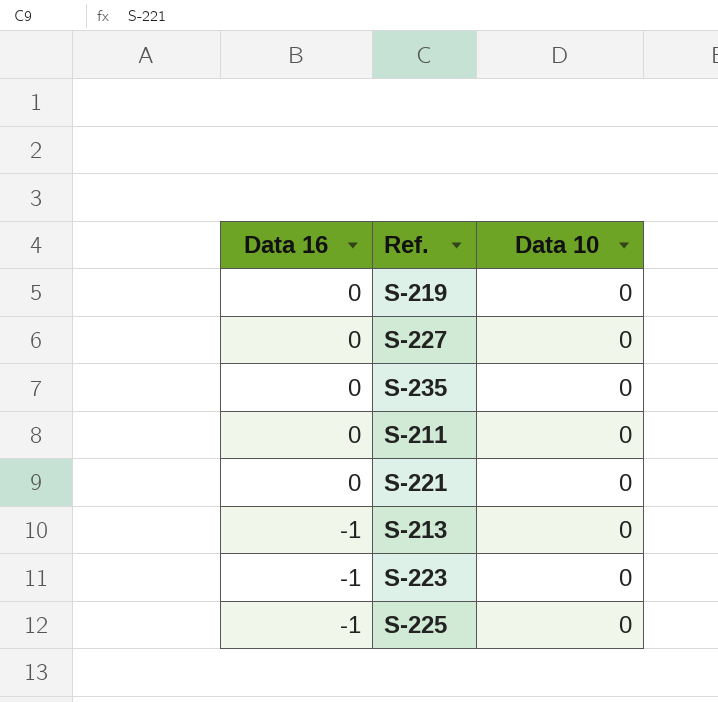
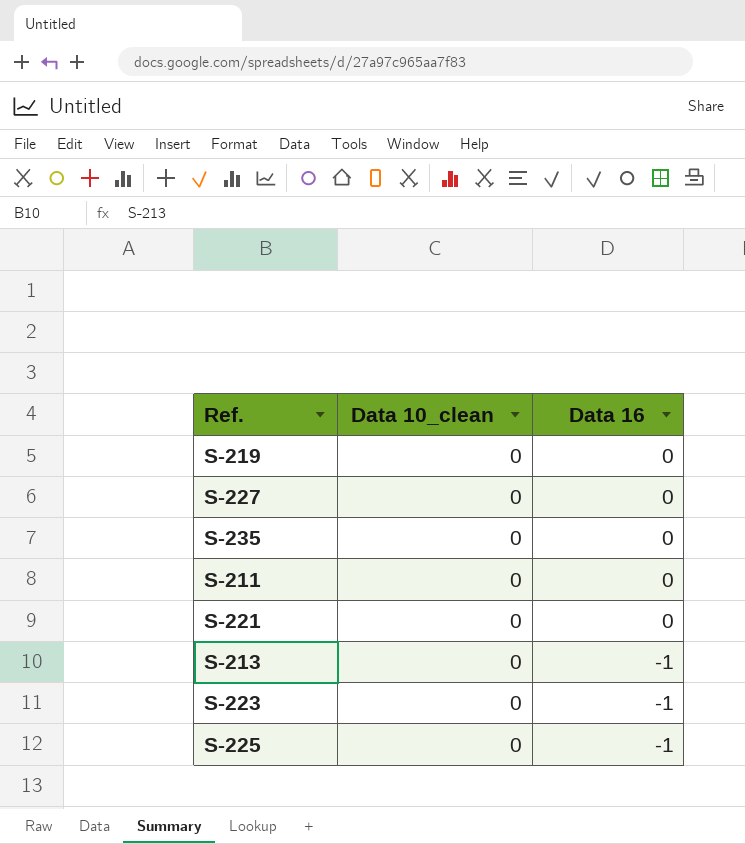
column name: Data 10 -> Data 10_clean
column Data 16 | position: 1 -> 3

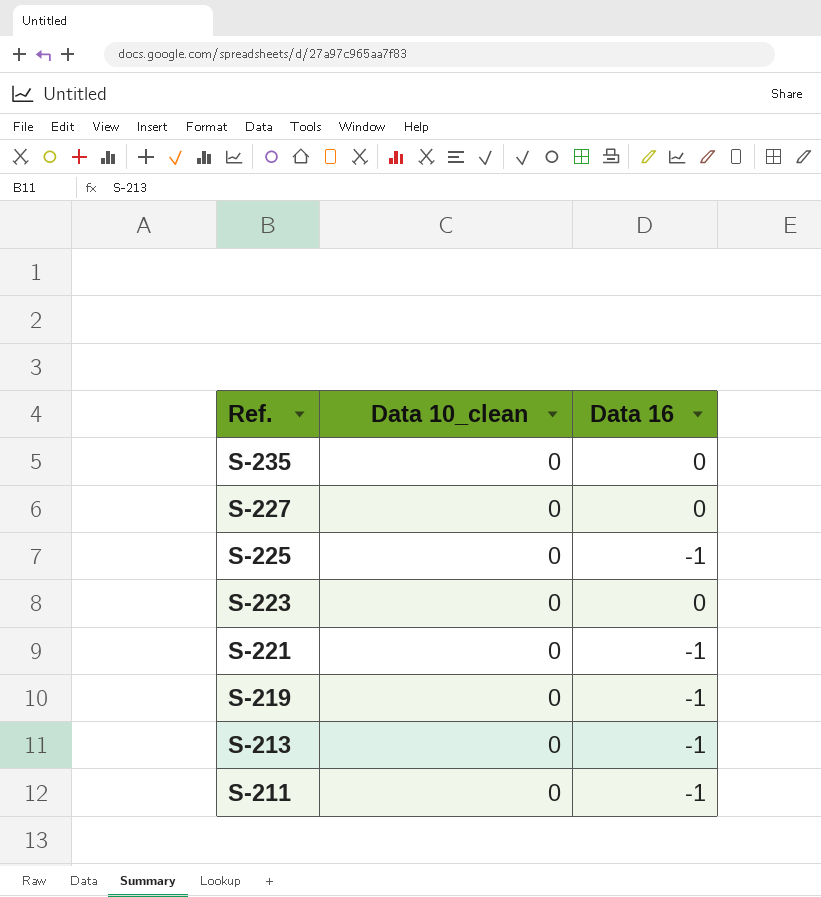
row order: Data 16 descending -> Ref. descending
S-223 | Data 16: -1 -> 0
S-221 | Data 16: 0 -> -1
S-219 | Data 16: 0 -> -1
S-211 | Data 16: 0 -> -1

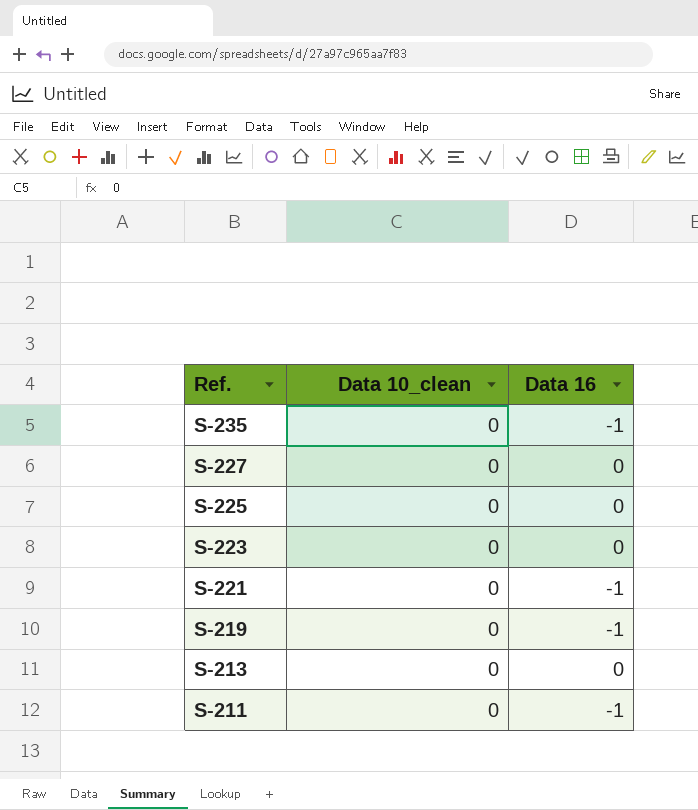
S-235 | Data 16: 0 -> -1
S-225 | Data 16: -1 -> 0
S-213 | Data 16: -1 -> 0

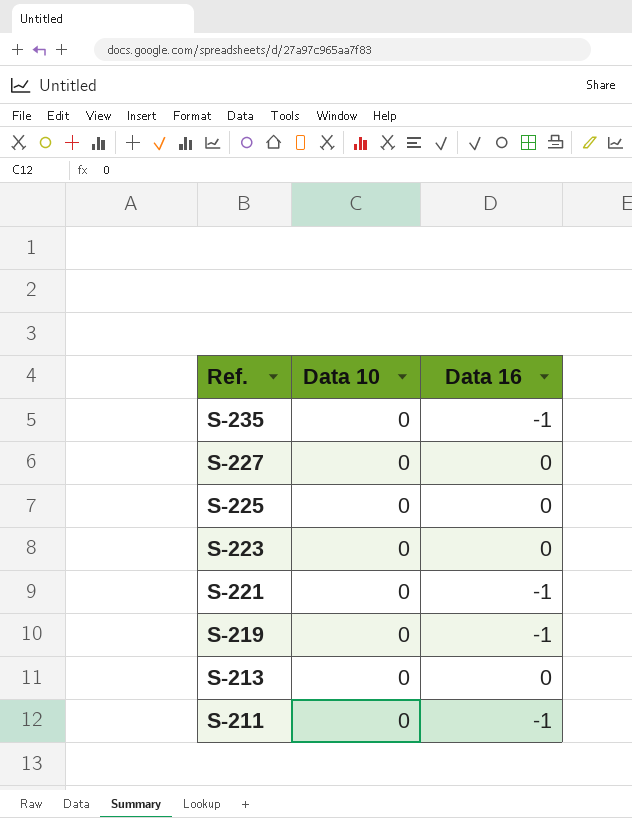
column name: Data 10_clean -> Data 10

